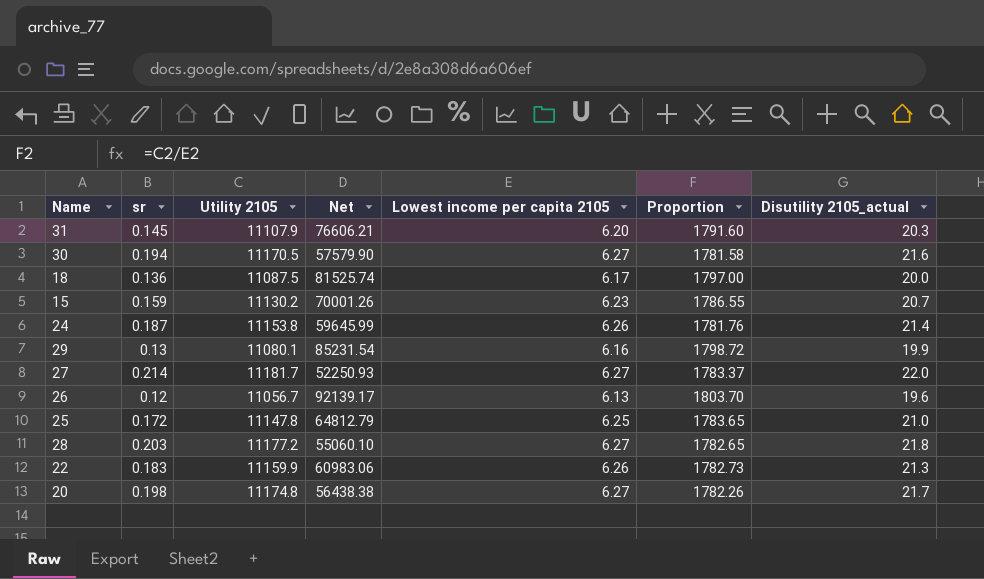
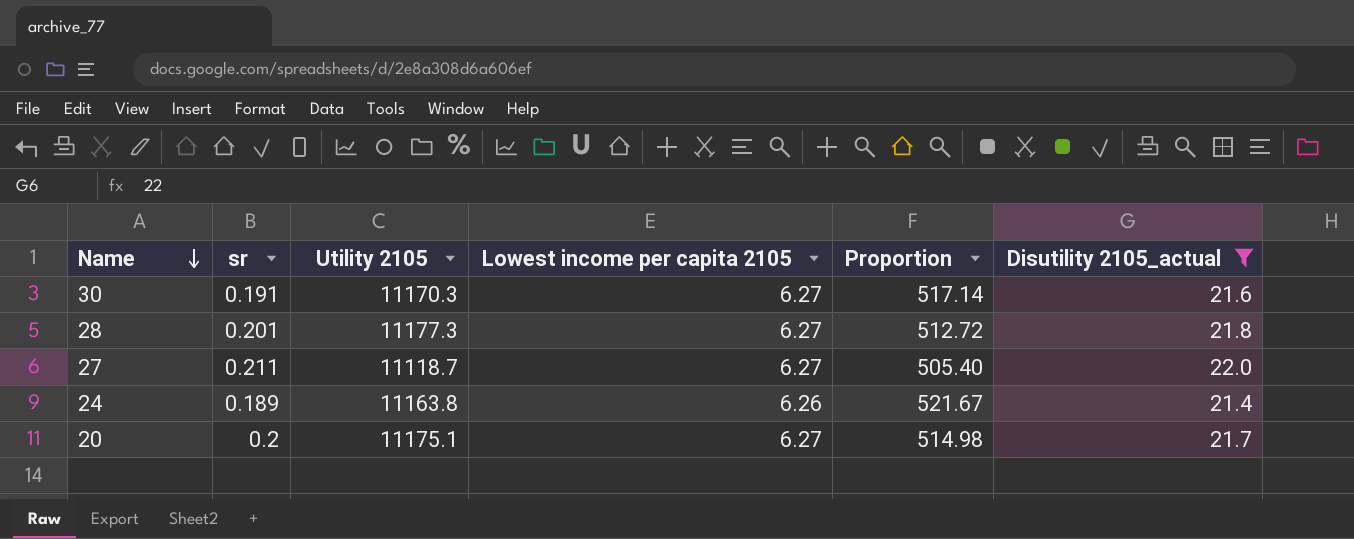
filter: none -> Disutility 2105_actual >= 21.4
row order: none -> Name descending
column Net | formula: [Utility 2105] / [sr] -> none
column Proportion | formula: [Utility 2105] / [Lowest income per capita 2105] -> [Utility 2105] / [Disutility 2105_actual]
30 | sr: 0.194 -> 0.191
30 | Utility 2105: 11170.5 -> 11170.3
28 | sr: 0.203 -> 0.201
28 | Utility 2105: 11177.2 -> 11177.3
27 | sr: 0.214 -> 0.211
27 | Utility 2105: 11181.7 -> 11118.7
24 | sr: 0.187 -> 0.189
24 | Utility 2105: 11153.8 -> 11163.8
20 | sr: 0.198 -> 0.2
20 | Utility 2105: 11174.8 -> 11175.1

